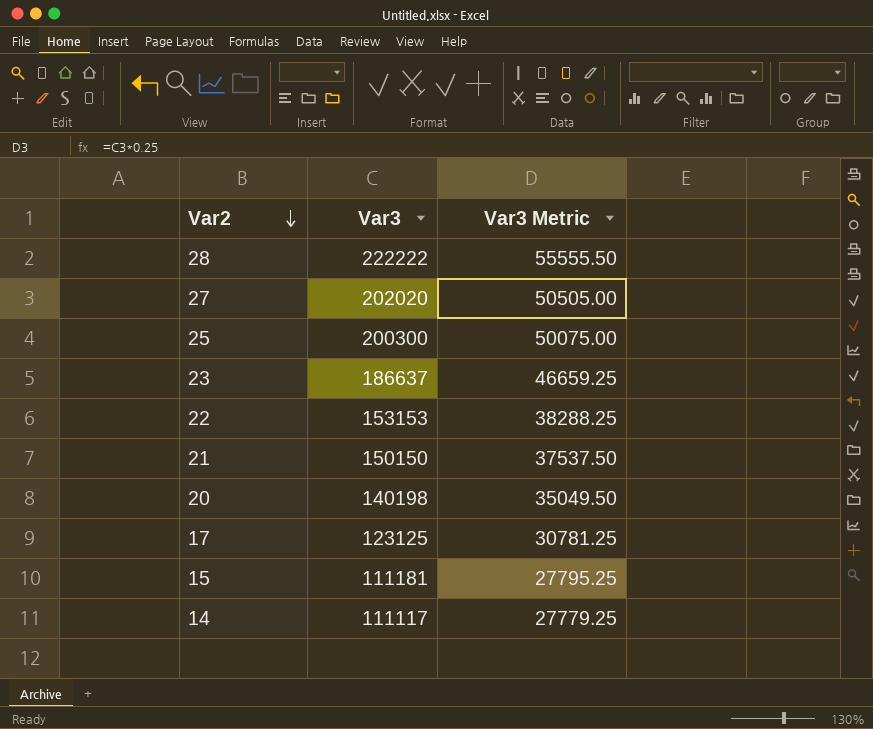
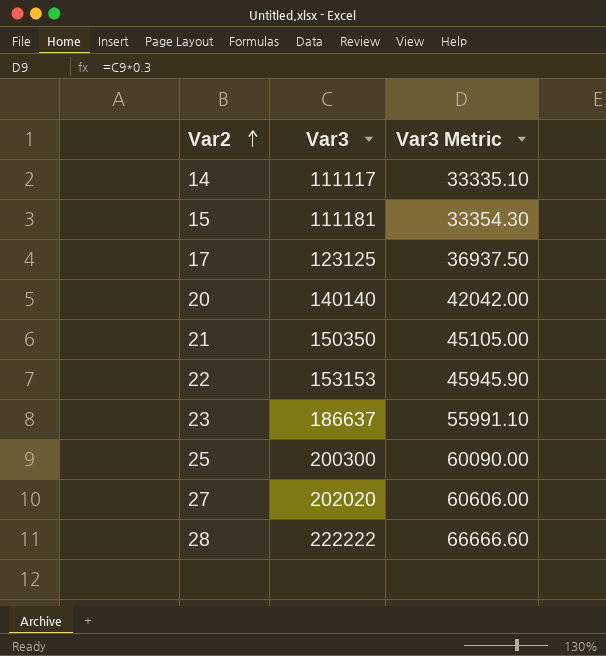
row order: Var2 descending -> Var2 ascending
column Var3 Metric | formula: [Var3] * 0.25 -> [Var3] * 0.3
20 | Var3: 140198 -> 140140
21 | Var3: 150150 -> 150350

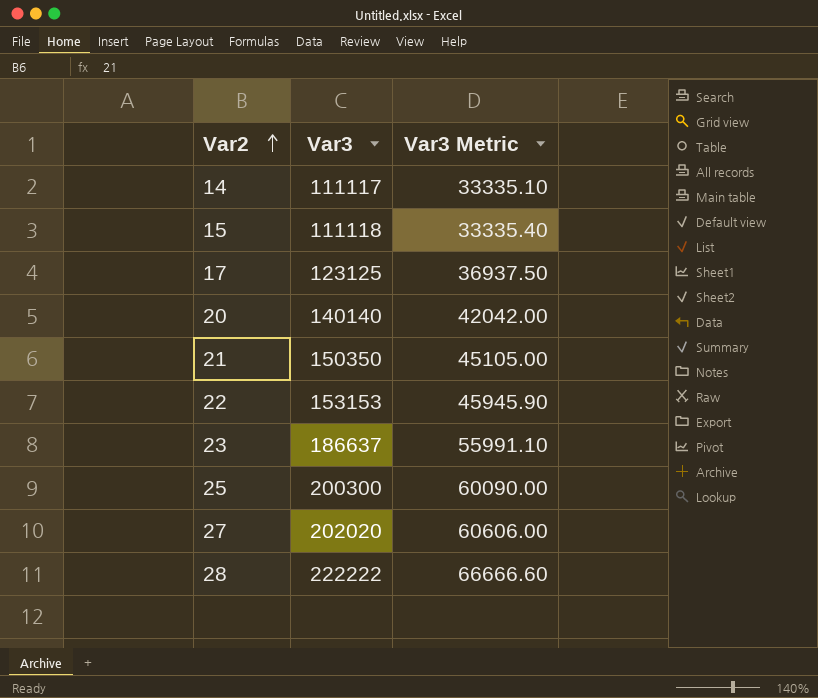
15 | Var3: 111181 -> 111118
15 | Var3 Metric: 33354.30 -> 33335.40

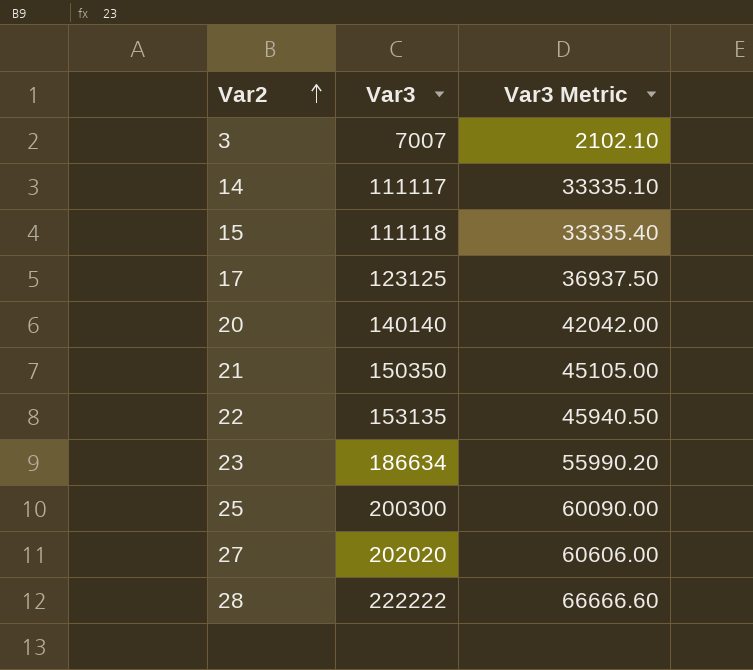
row 3: none -> 7007 | 2102.10
22 | Var3: 153153 -> 153135
22 | Var3 Metric: 45945.90 -> 45940.50
23 | Var3: 186637 -> 186634
23 | Var3 Metric: 55991.10 -> 55990.20

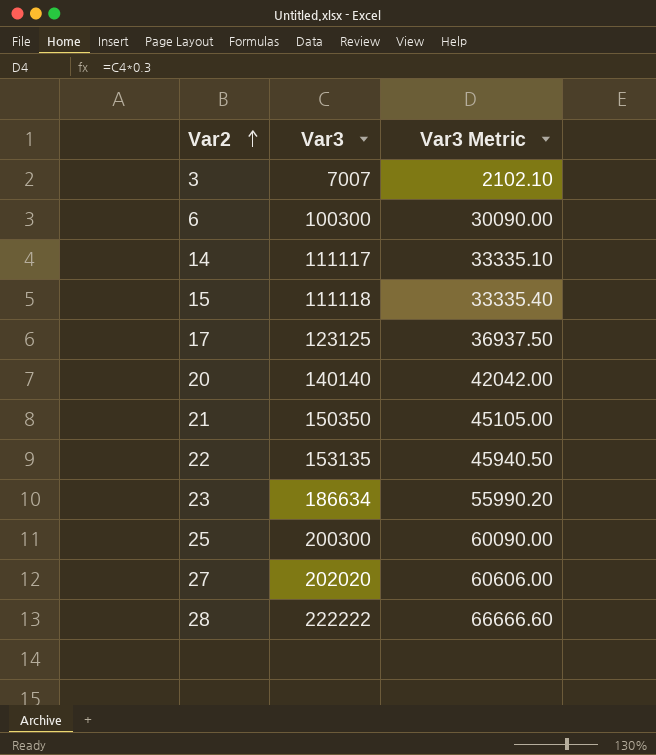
row 6: none -> 100300 | 30090.00

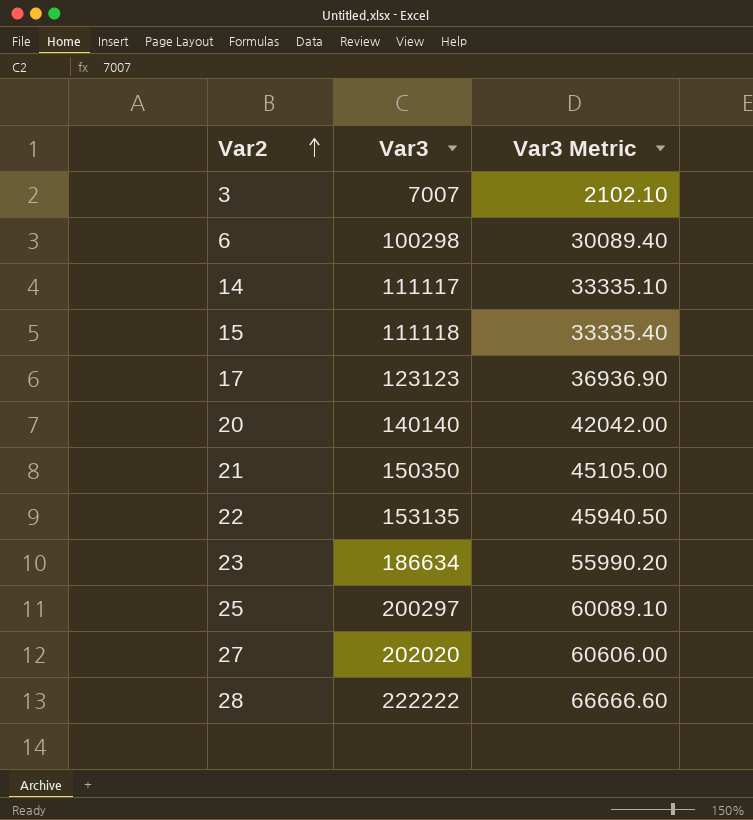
6 | Var3: 100300 -> 100298
6 | Var3 Metric: 30090.00 -> 30089.40
17 | Var3: 123125 -> 123123
17 | Var3 Metric: 36937.50 -> 36936.90
25 | Var3: 200300 -> 200297
25 | Var3 Metric: 60090.00 -> 60089.10

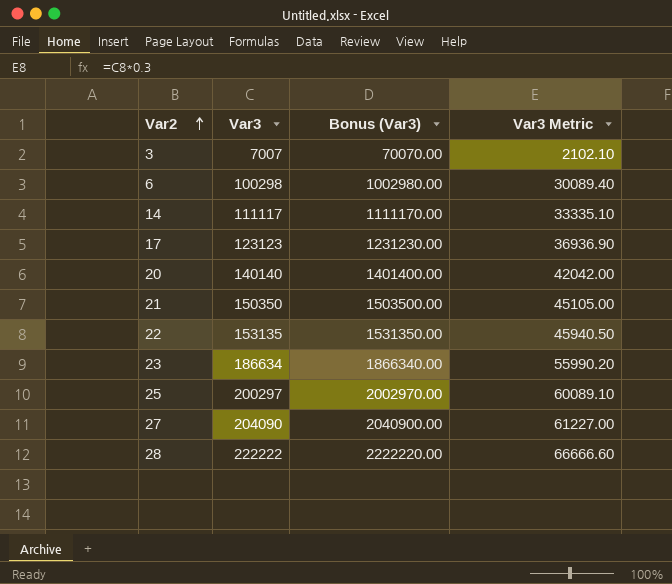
column Bonus (Var3) | formula: none -> [Var3] * 10
row 15: 111118 | 33335.40 -> none
27 | Var3: 202020 -> 204090
27 | Var3 Metric: 60606.00 -> 61227.00

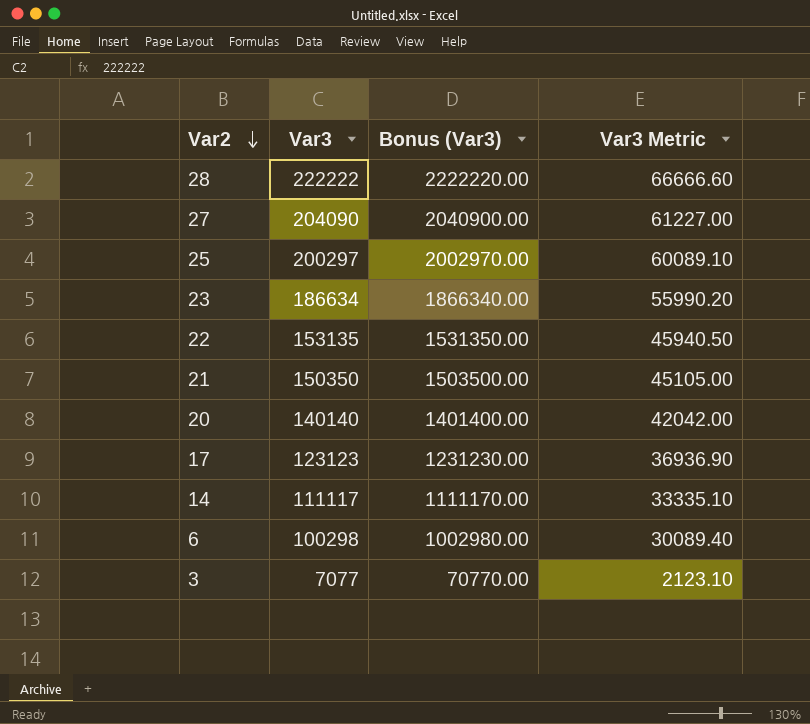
row order: Var2 ascending -> Var2 descending
3 | Var3: 7007 -> 7077
3 | Bonus (Var3): 70070.00 -> 70770.00
3 | Var3 Metric: 2102.10 -> 2123.10

